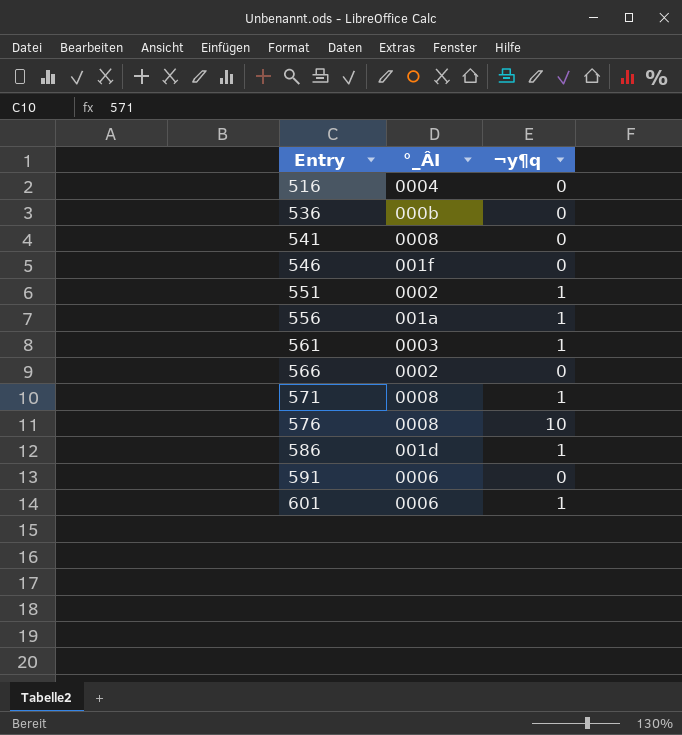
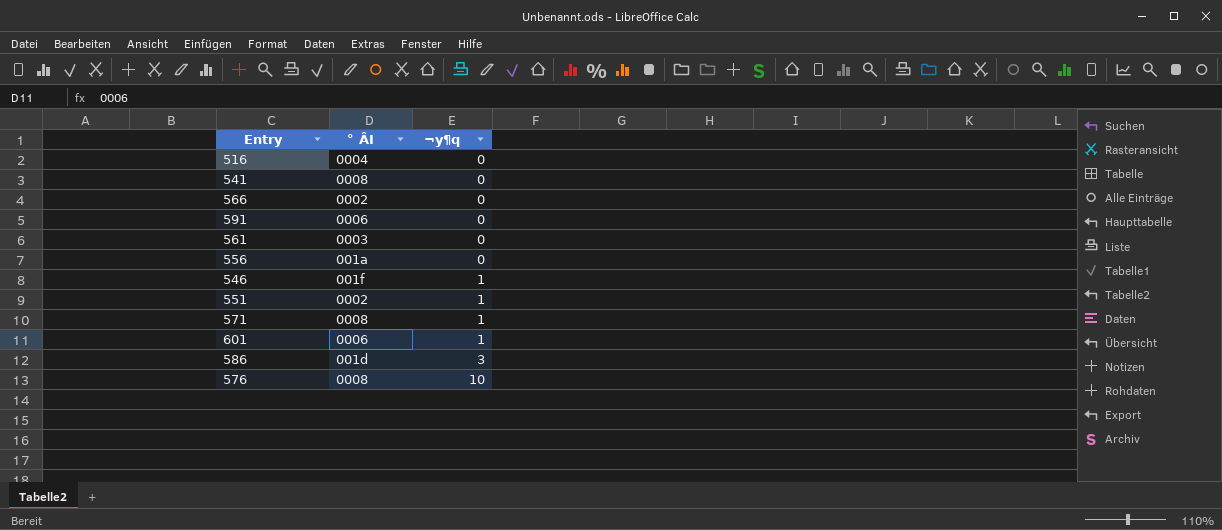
row order: Entry ascending -> ¬y¶q ascending
column name: °_ÂI -> ° ÂI
row 536: 000b | 0 -> none
561 | ¬y¶q: 1 -> 0
556 | ¬y¶q: 1 -> 0
546 | ¬y¶q: 0 -> 1
586 | ¬y¶q: 1 -> 3

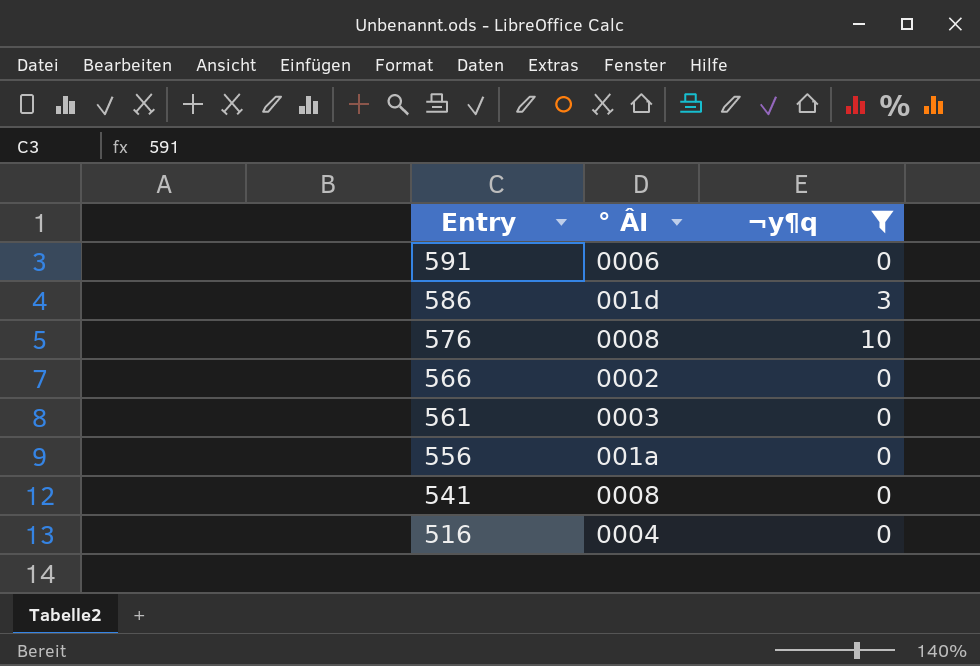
filter: none -> ¬y¶q != 1
row order: ¬y¶q ascending -> Entry descending

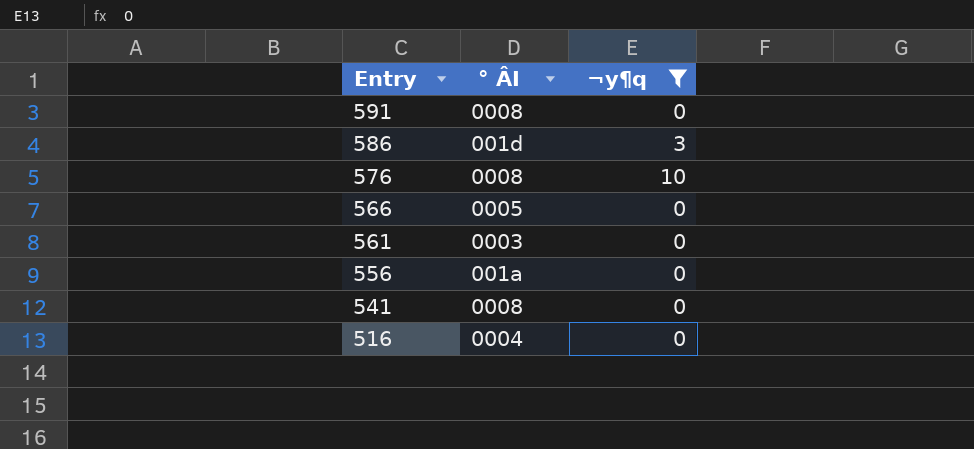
591 | ° ÂI: 0006 -> 0008
566 | ° ÂI: 0002 -> 0005

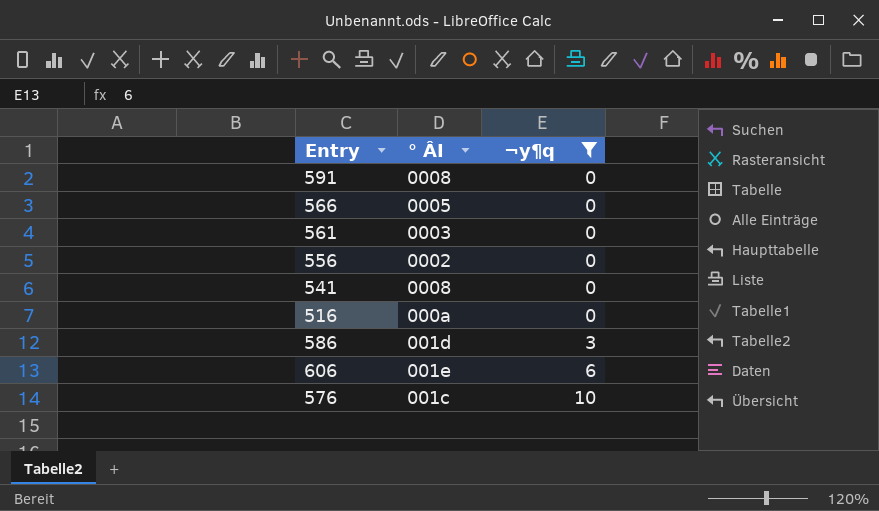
row order: Entry descending -> ¬y¶q ascending
556 | ° ÂI: 001a -> 0002
516 | ° ÂI: 0004 -> 000a
row 606: none -> 001e | 6
576 | ° ÂI: 0008 -> 001c

